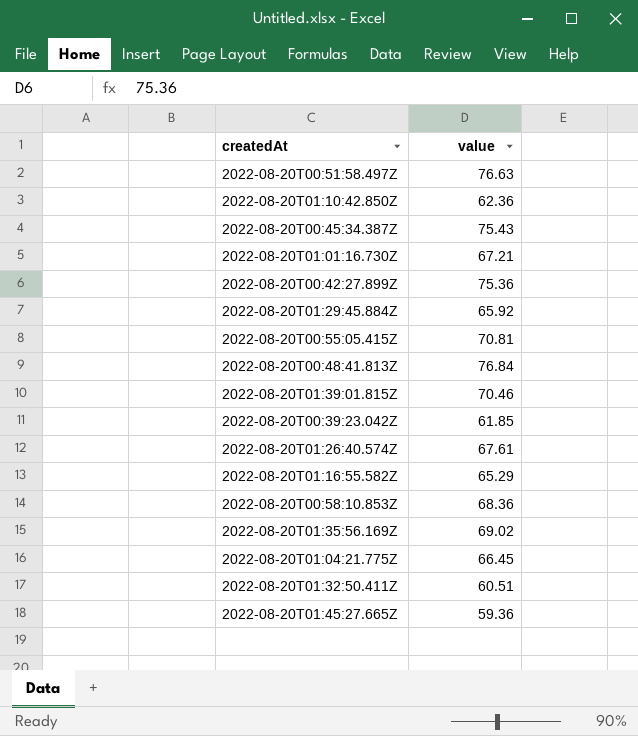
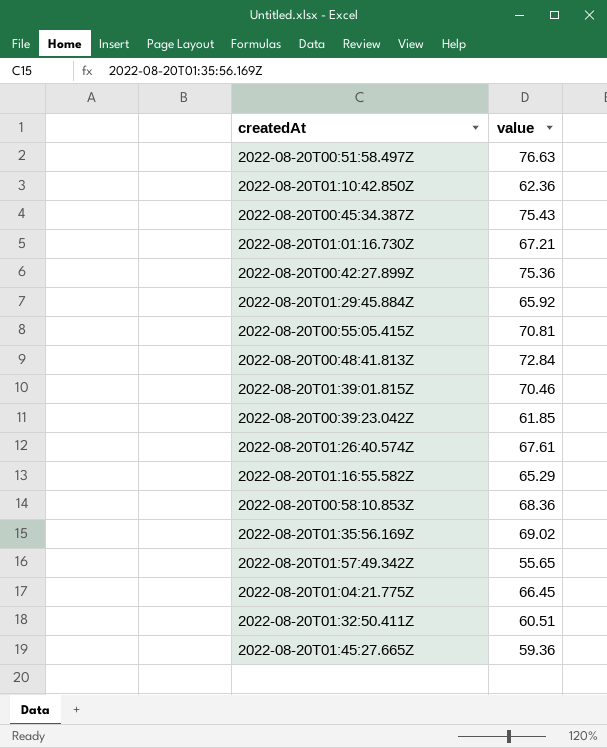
2022-08-20T00:48:41.813Z | value: 76.84 -> 72.84
row 2022-08-20T01:57:49.342Z: none -> 55.65

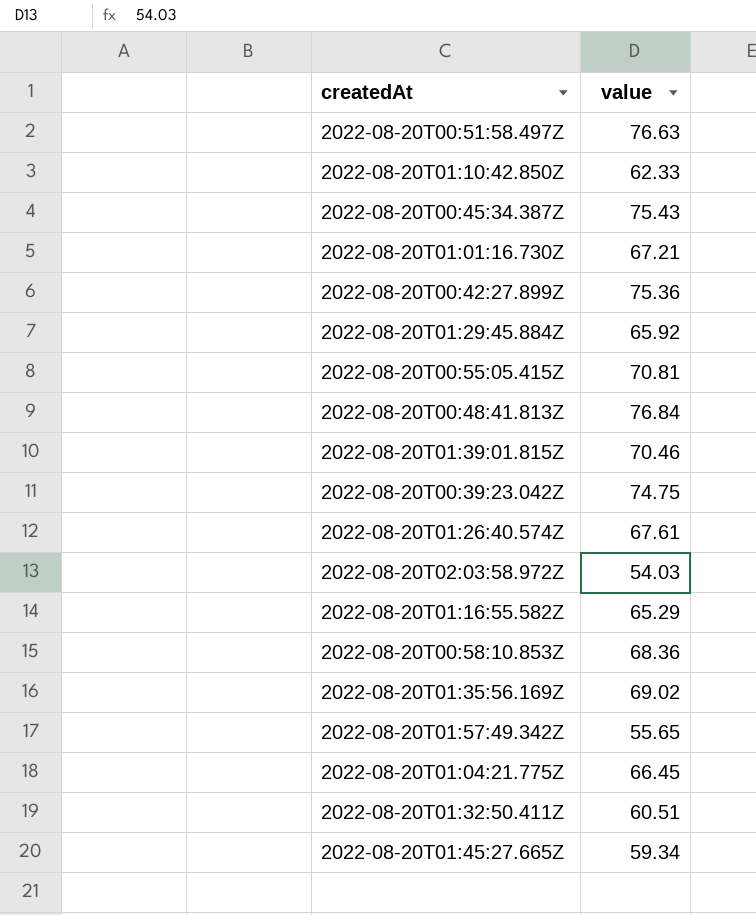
2022-08-20T01:10:42.850Z | value: 62.36 -> 62.33
2022-08-20T00:48:41.813Z | value: 72.84 -> 76.84
2022-08-20T00:39:23.042Z | value: 61.85 -> 74.75
row 2022-08-20T02:03:58.972Z: none -> 54.03
2022-08-20T01:45:27.665Z | value: 59.36 -> 59.34

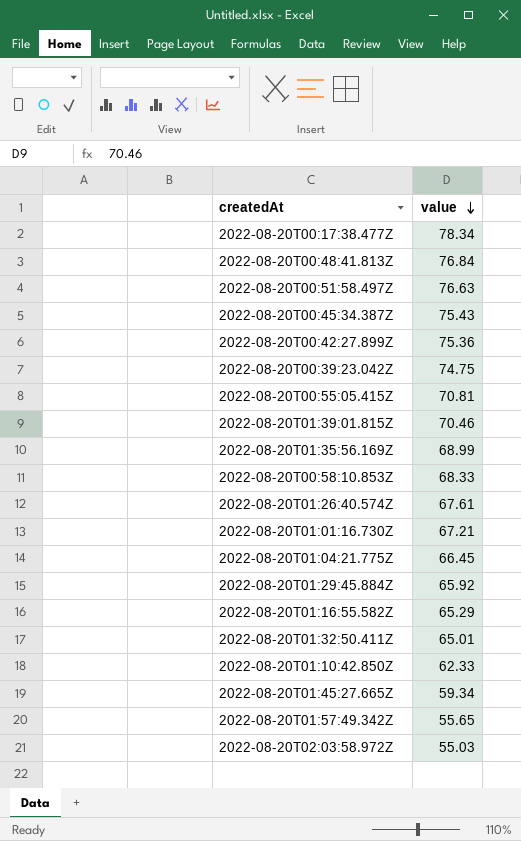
row order: none -> value descending
row 2022-08-20T00:17:38.477Z: none -> 78.34
2022-08-20T01:35:56.169Z | value: 69.02 -> 68.99
2022-08-20T00:58:10.853Z | value: 68.36 -> 68.33
2022-08-20T01:32:50.411Z | value: 60.51 -> 65.01
2022-08-20T02:03:58.972Z | value: 54.03 -> 55.03

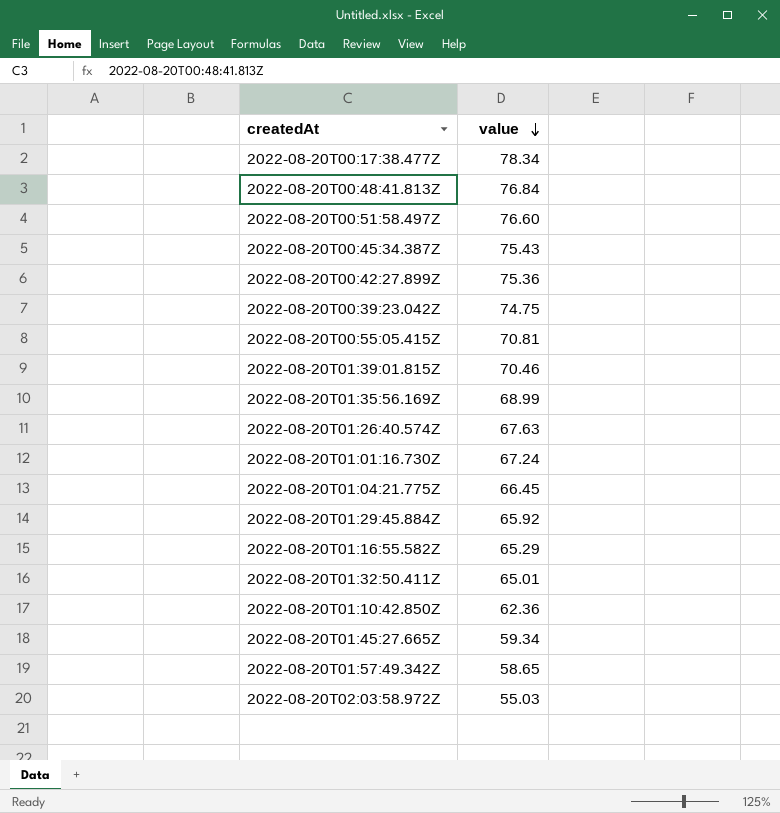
row 2022-08-20T00:58:10.853Z: 68.33 -> none
2022-08-20T00:51:58.497Z | value: 76.63 -> 76.60
2022-08-20T01:26:40.574Z | value: 67.61 -> 67.63
2022-08-20T01:01:16.730Z | value: 67.21 -> 67.24
2022-08-20T01:10:42.850Z | value: 62.33 -> 62.36
2022-08-20T01:57:49.342Z | value: 55.65 -> 58.65

